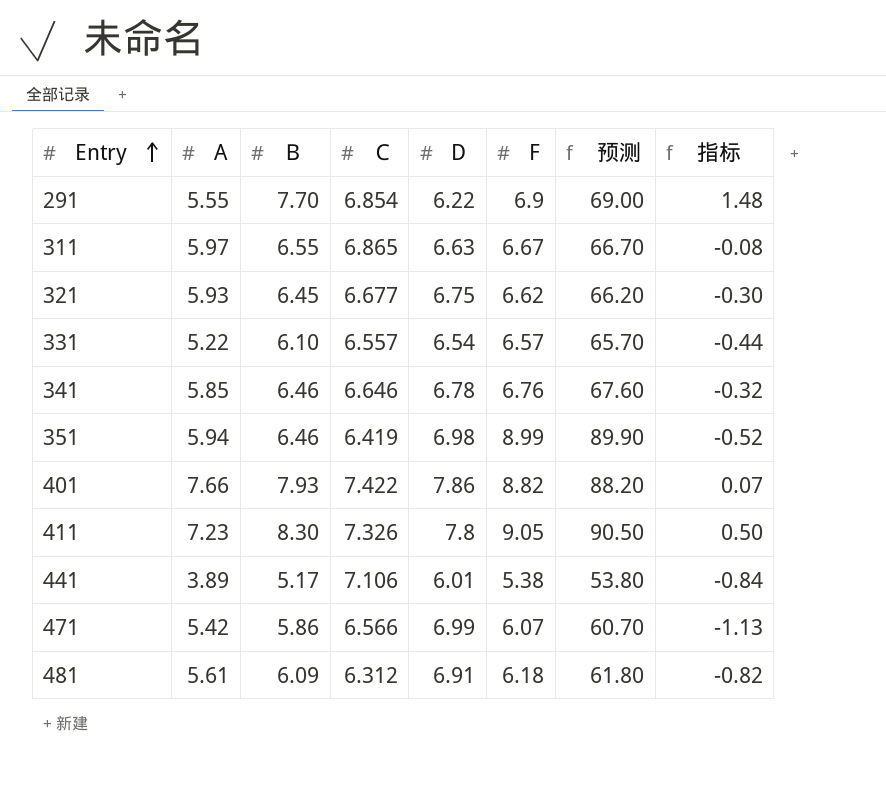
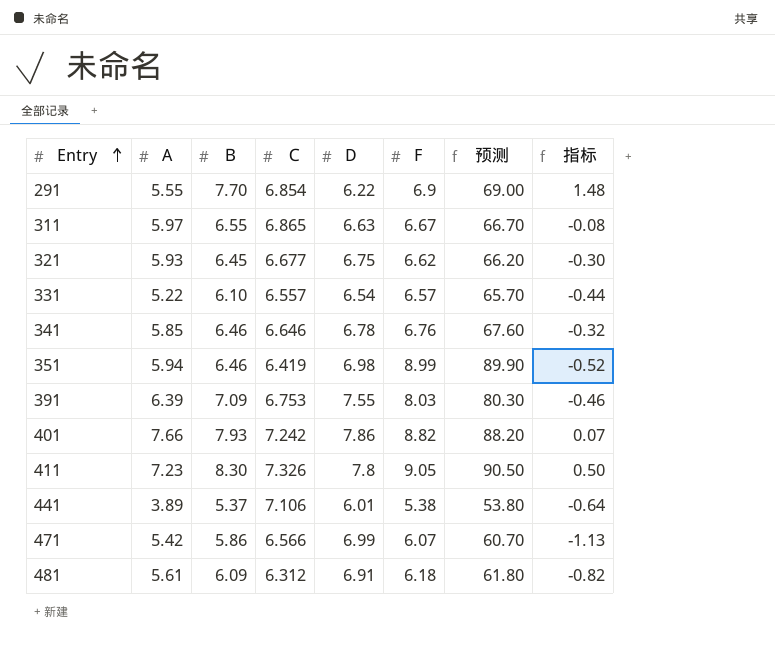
row 391: none -> 6.39 | 7.09 | 6.753 | 7.55 | 8.03 | 80.30 | -0.46
401 | Ｃ: 7.422 -> 7.242
441 | Ｂ: 5.17 -> 5.37
441 | 指标: -0.84 -> -0.64

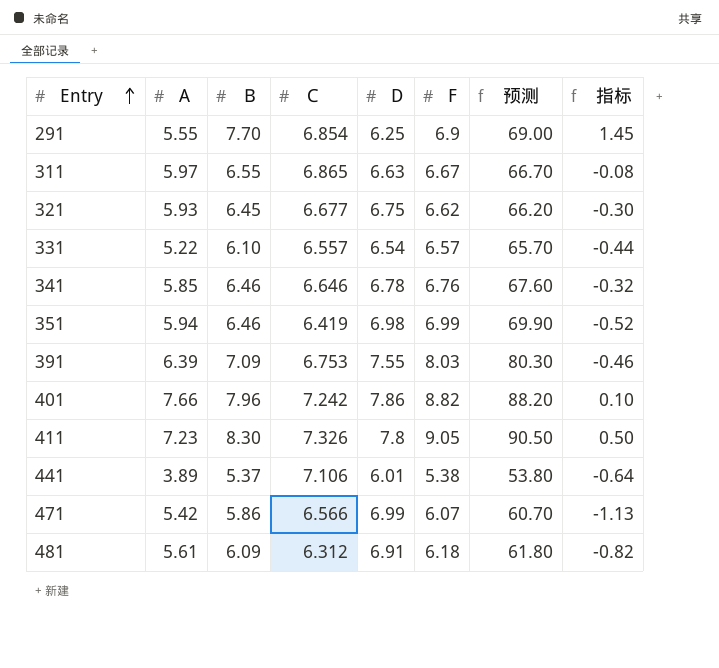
291 | D: 6.22 -> 6.25
291 | 指标: 1.48 -> 1.45
351 | F: 8.99 -> 6.99
351 | 预测: 89.90 -> 69.90
401 | Ｂ: 7.93 -> 7.96
401 | 指标: 0.07 -> 0.10

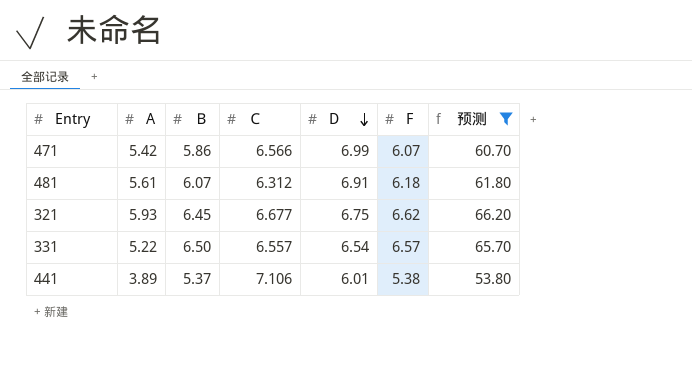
filter: none -> 预测 <= 66.20
row order: Entry ascending -> D descending
column 指标 | formula: [Ｂ] - [D] -> none
481 | Ｂ: 6.09 -> 6.07
331 | Ｂ: 6.10 -> 6.50

